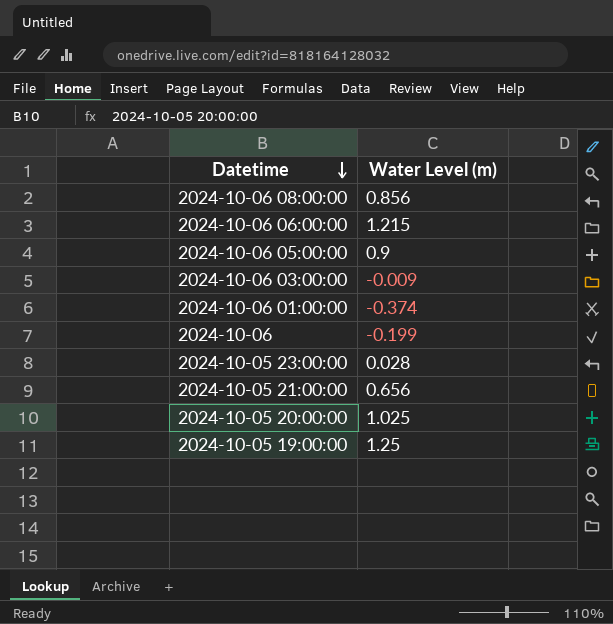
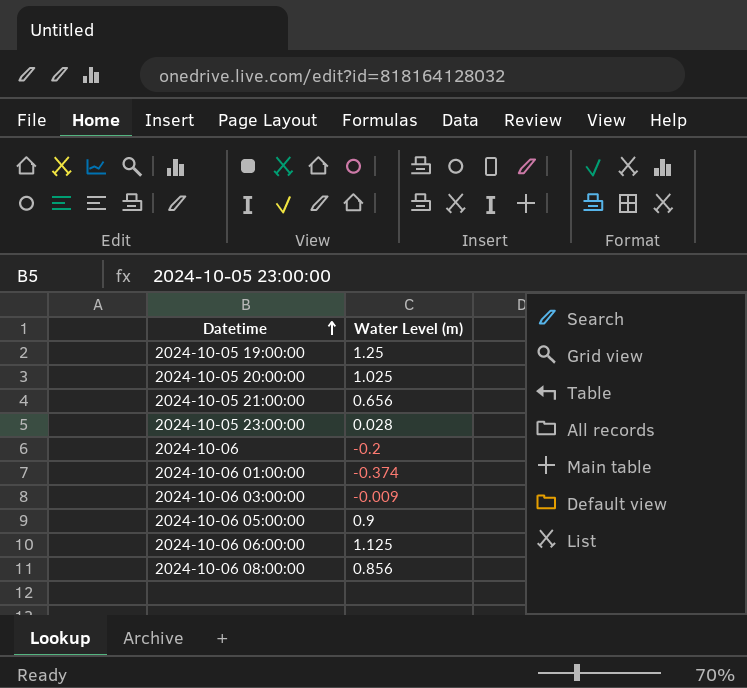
row order: Datetime descending -> Datetime ascending
2024-10-06 | Water Level (m): -0.199 -> -0.2
2024-10-06 06:00:00 | Water Level (m): 1.215 -> 1.125

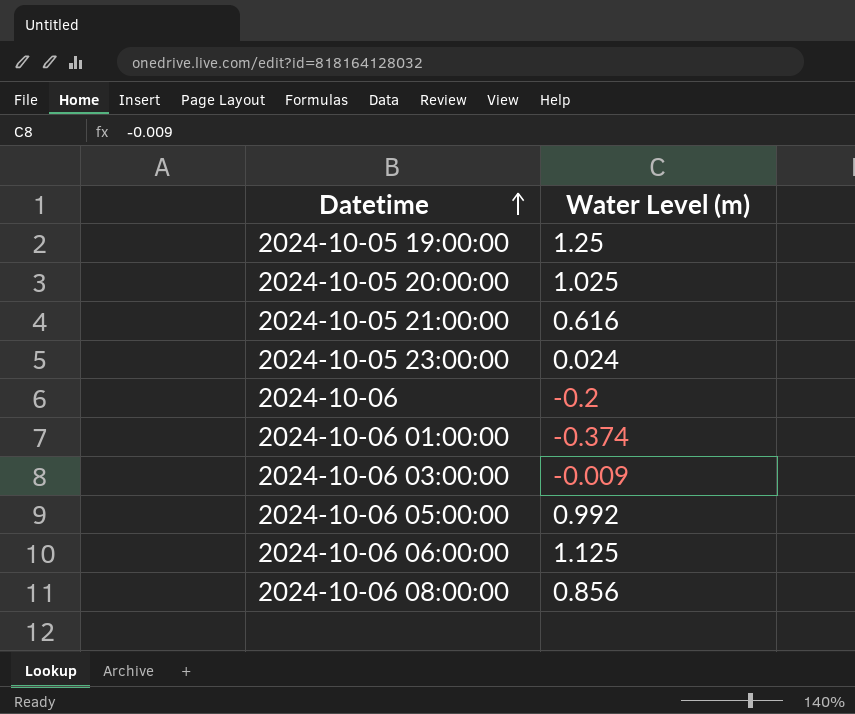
2024-10-05 21:00:00 | Water Level (m): 0.656 -> 0.616
2024-10-05 23:00:00 | Water Level (m): 0.028 -> 0.024
2024-10-06 05:00:00 | Water Level (m): 0.9 -> 0.992

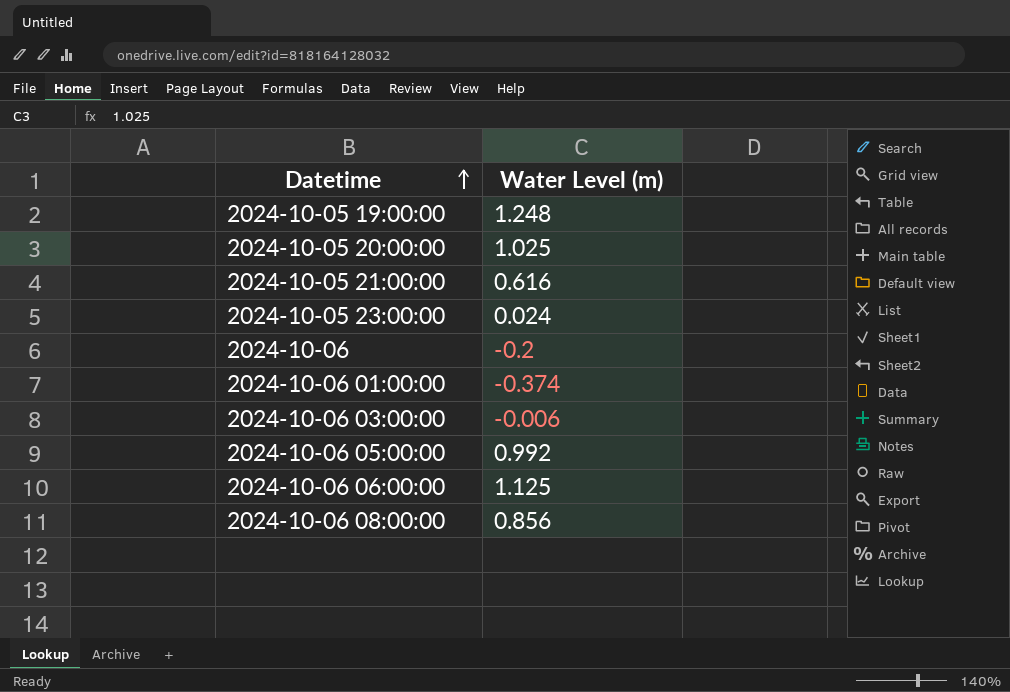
2024-10-05 19:00:00 | Water Level (m): 1.25 -> 1.248
2024-10-06 03:00:00 | Water Level (m): -0.009 -> -0.006

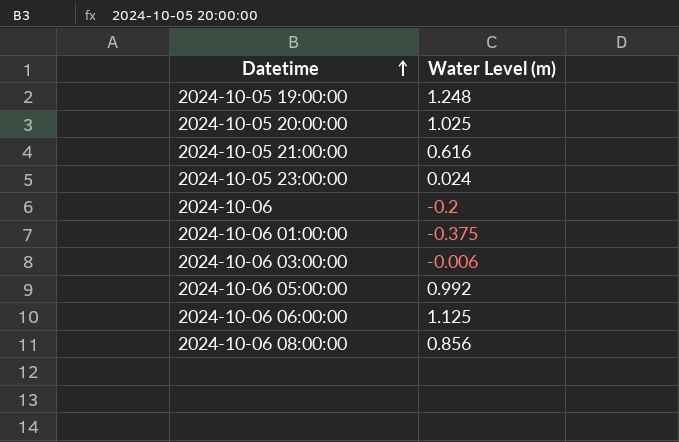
2024-10-06 01:00:00 | Water Level (m): -0.374 -> -0.375

